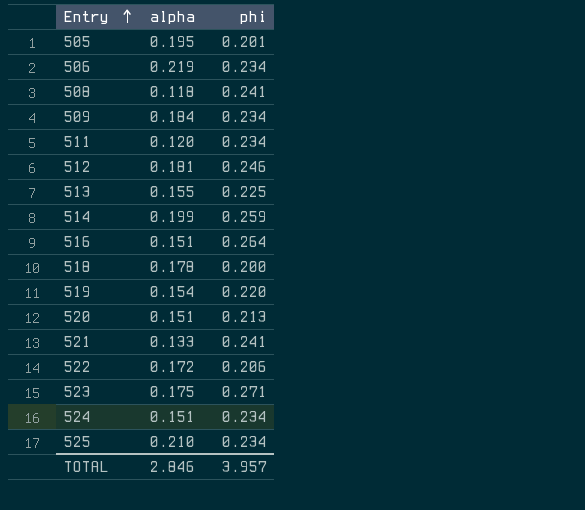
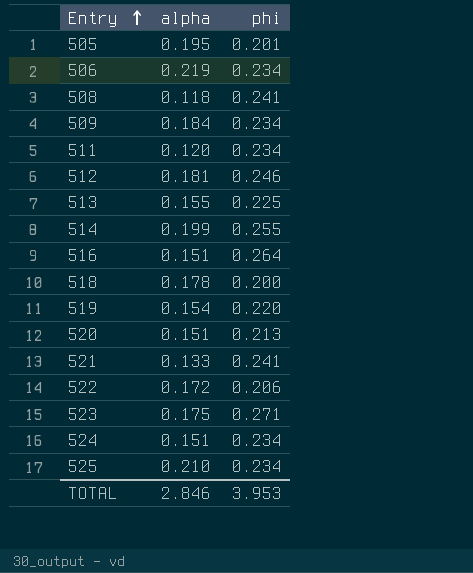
514 | phi: 0.259 -> 0.255
TOTAL | phi: 3.957 -> 3.953

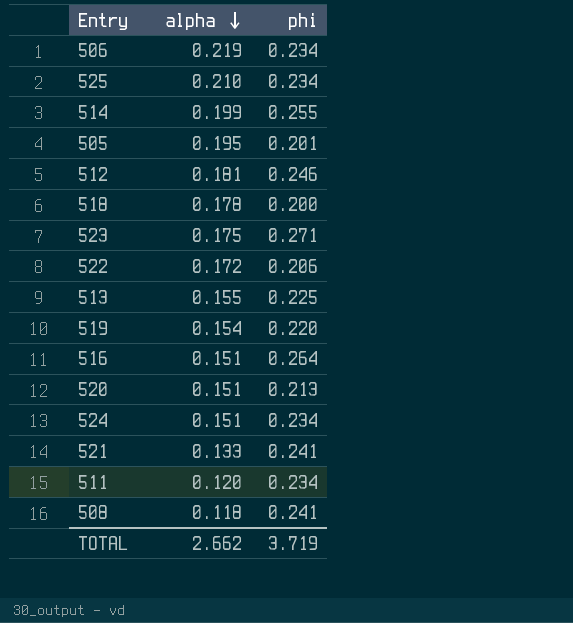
row order: Entry ascending -> alpha descending
row 509: 0.184 | 0.234 -> none
TOTAL | alpha: 2.846 -> 2.662
TOTAL | phi: 3.953 -> 3.719

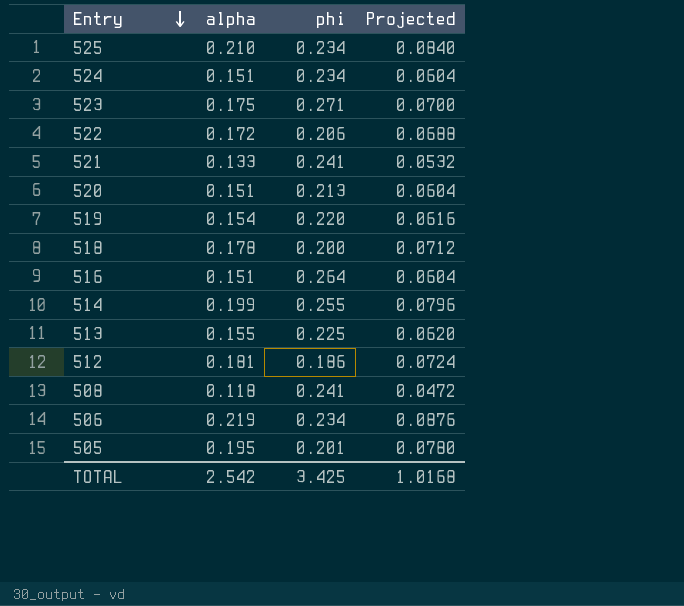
row order: alpha descending -> Entry descending
column Projected | formula: none -> [alpha] * 0.4
row 511: 0.120 | 0.234 -> none
512 | phi: 0.246 -> 0.186
TOTAL | alpha: 2.662 -> 2.542
TOTAL | phi: 3.719 -> 3.425

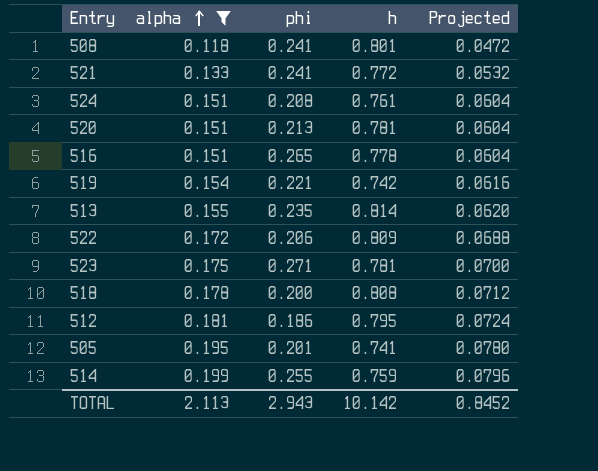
filter: none -> alpha <= 0.199
row order: Entry descending -> alpha ascending
column h | position: none -> 4
524 | phi: 0.234 -> 0.208
516 | phi: 0.264 -> 0.265
519 | phi: 0.220 -> 0.221
513 | phi: 0.225 -> 0.235
TOTAL | alpha: 2.542 -> 2.113
TOTAL | phi: 3.425 -> 2.943
TOTAL | Projected: 1.0168 -> 0.8452

